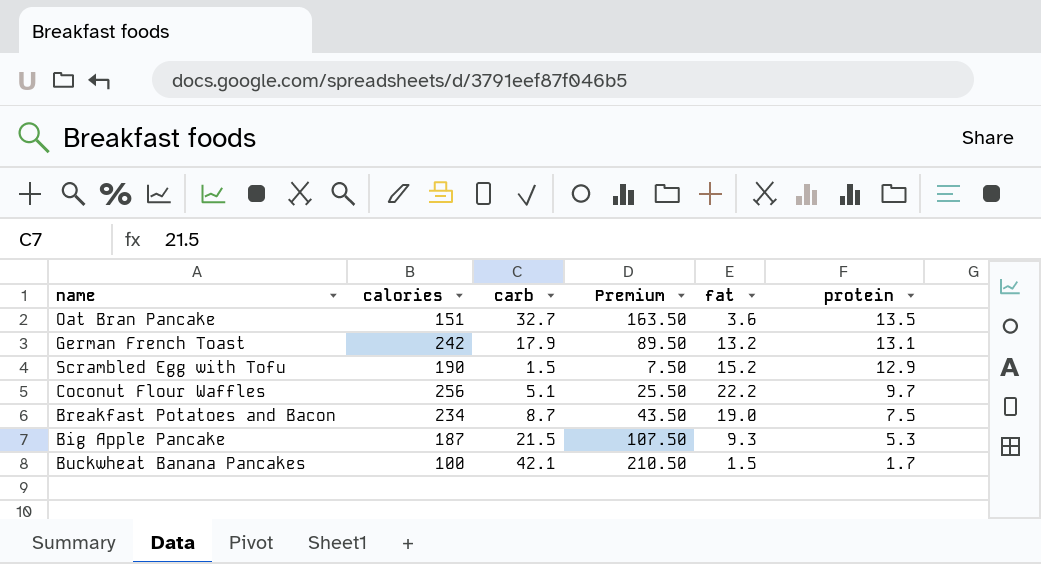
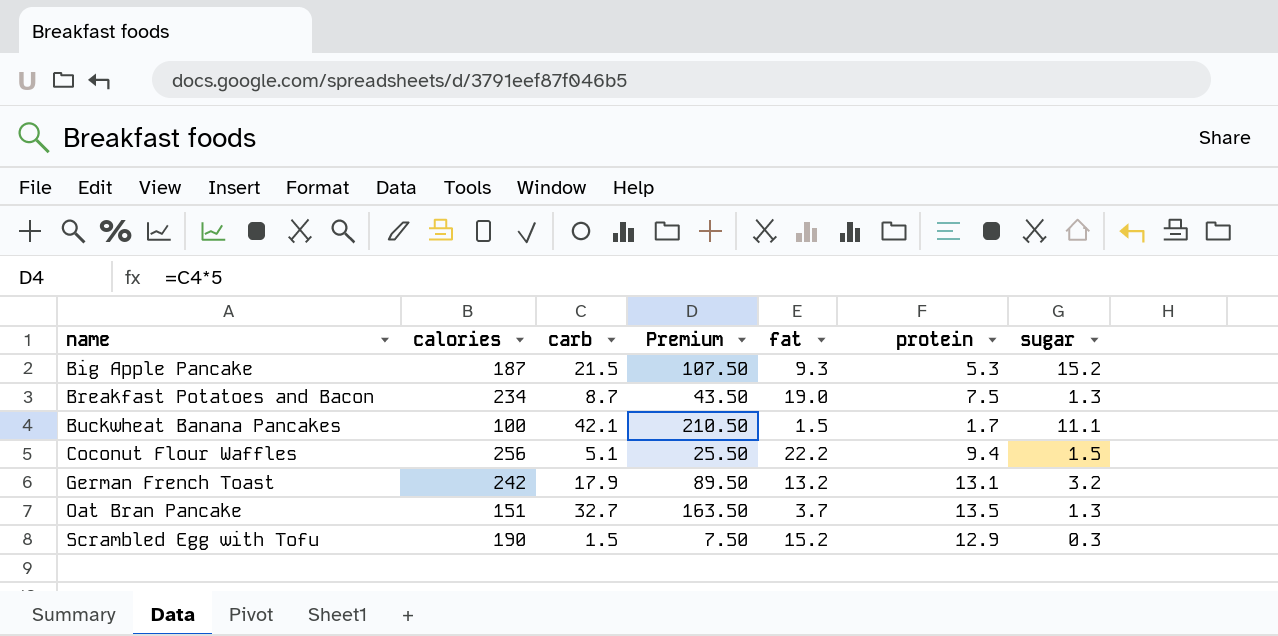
row order: protein descending -> name ascending
column sugar | position: none -> 7
Coconut Flour Waffles | protein: 9.7 -> 9.4
Oat Bran Pancake | fat: 3.6 -> 3.7

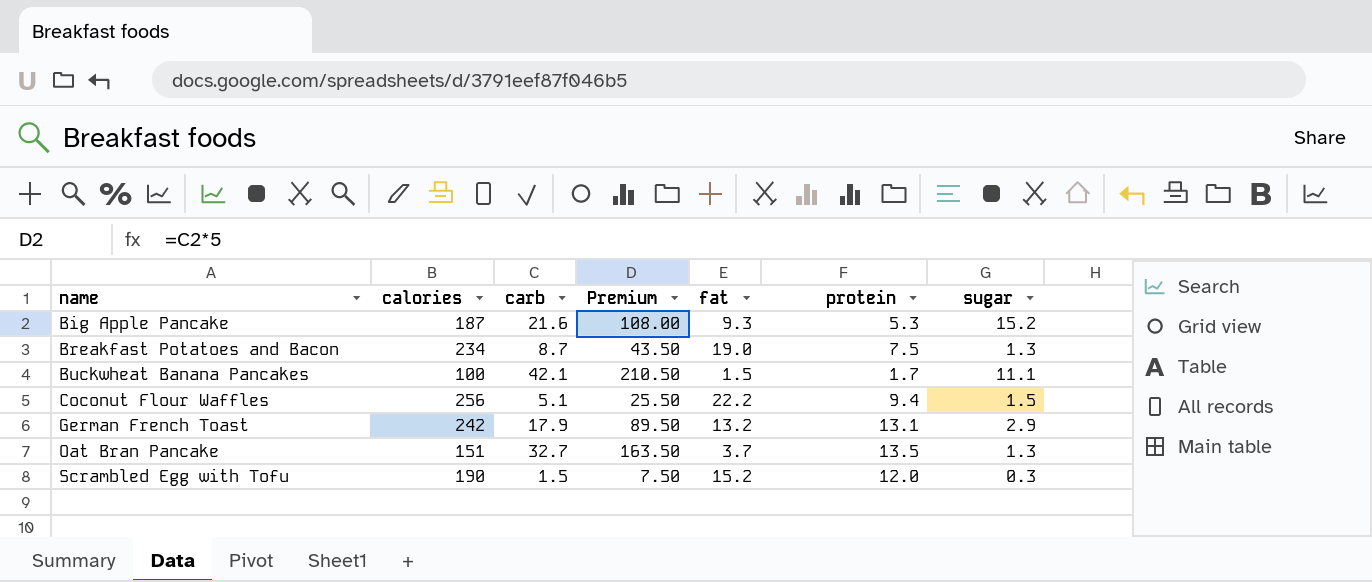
Big Apple Pancake | carb: 21.5 -> 21.6
Big Apple Pancake | Premium: 107.50 -> 108.00
German French Toast | sugar: 3.2 -> 2.9
Scrambled Egg with Tofu | protein: 12.9 -> 12.0

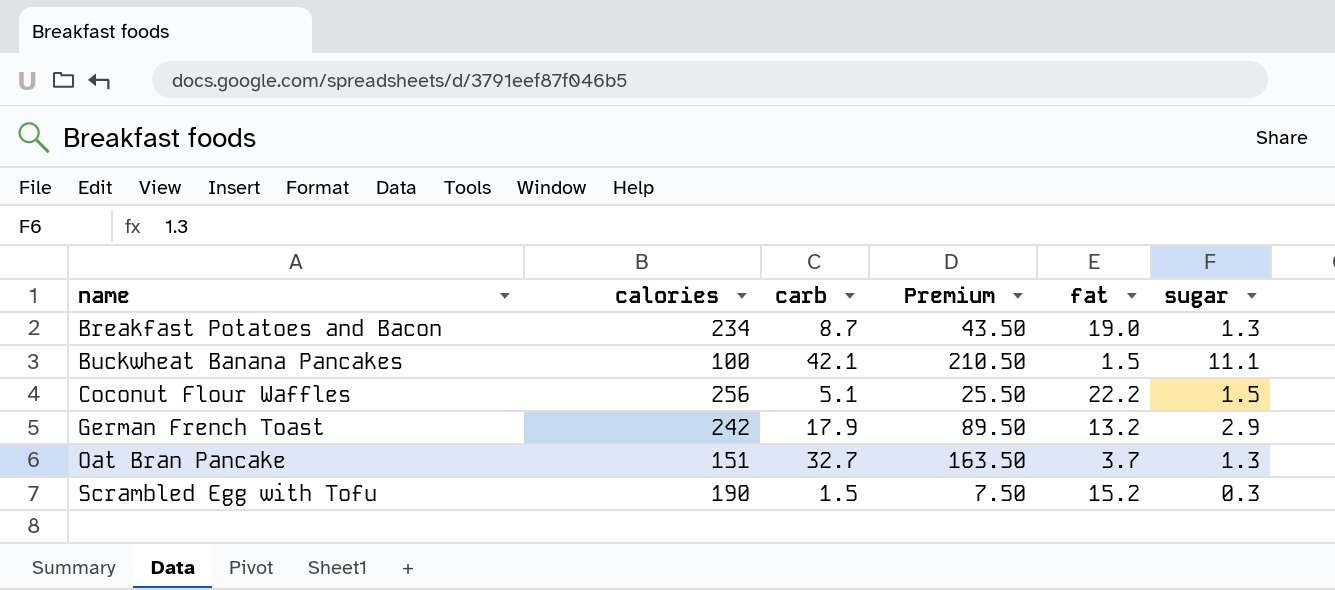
column protein | position: 6 -> none
row Big Apple Pancake: 187 | 21.6 | 108.00 | 9.3 | 5.3 | 15.2 -> none

